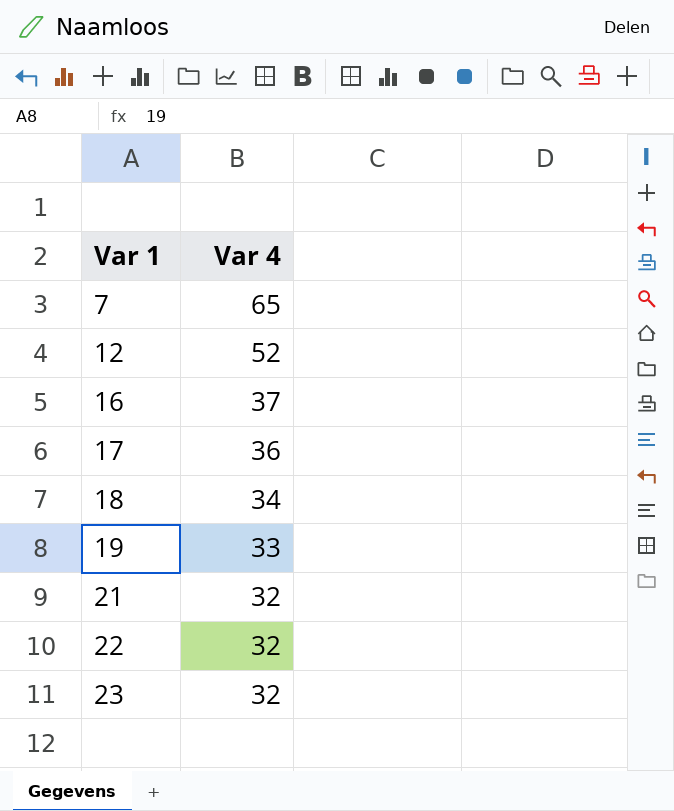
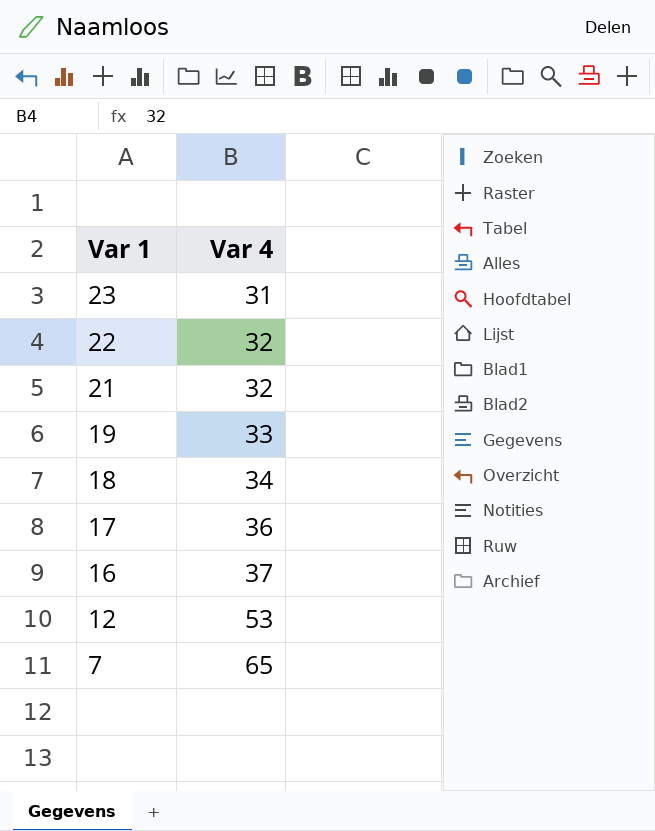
row order: Var 1 ascending -> Var 1 descending
23 | Var 4: 32 -> 31
12 | Var 4: 52 -> 53

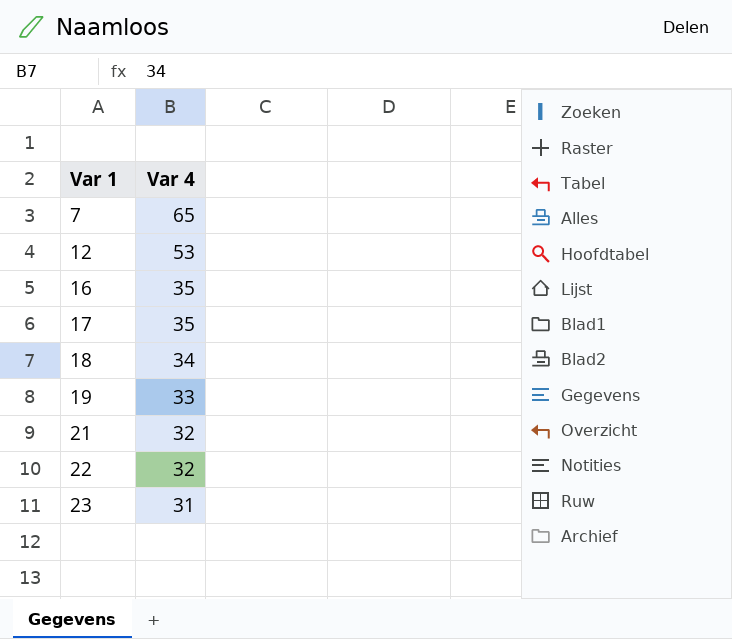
row order: Var 1 descending -> Var 1 ascending
16 | Var 4: 37 -> 35
17 | Var 4: 36 -> 35

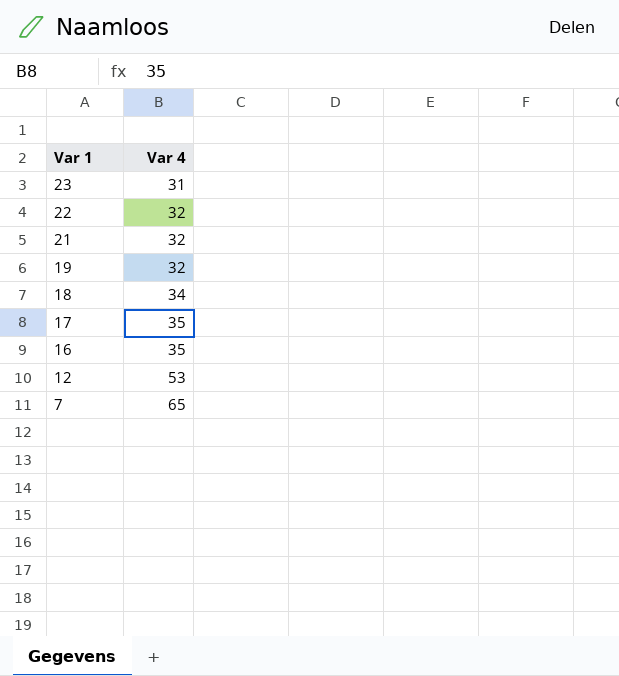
row order: Var 1 ascending -> Var 1 descending
19 | Var 4: 33 -> 32

